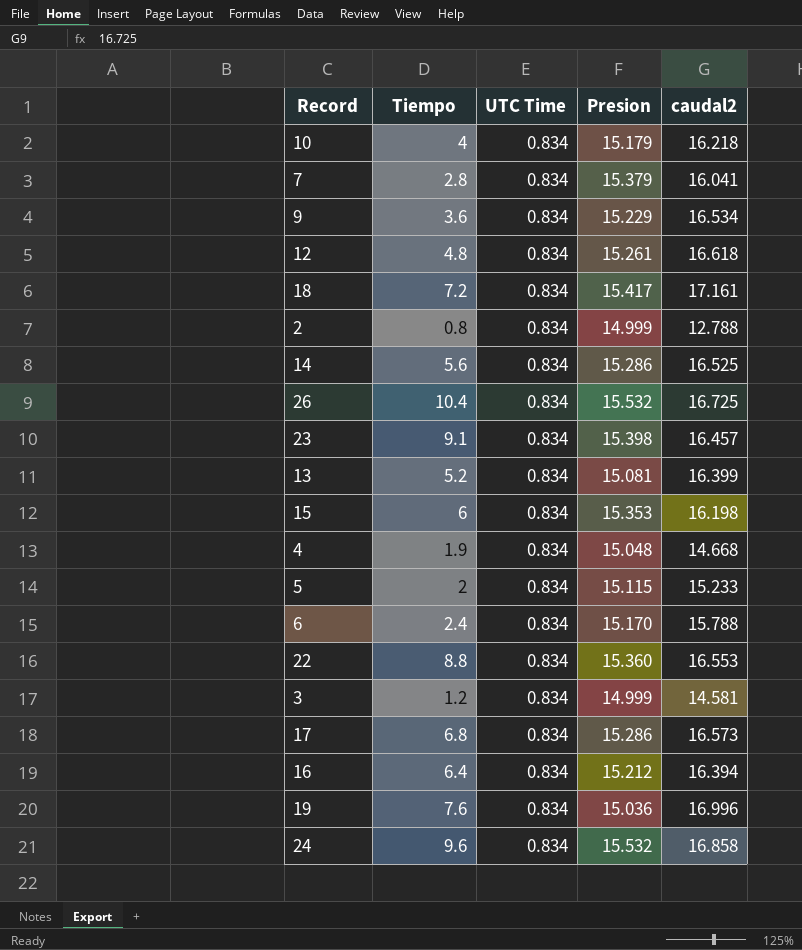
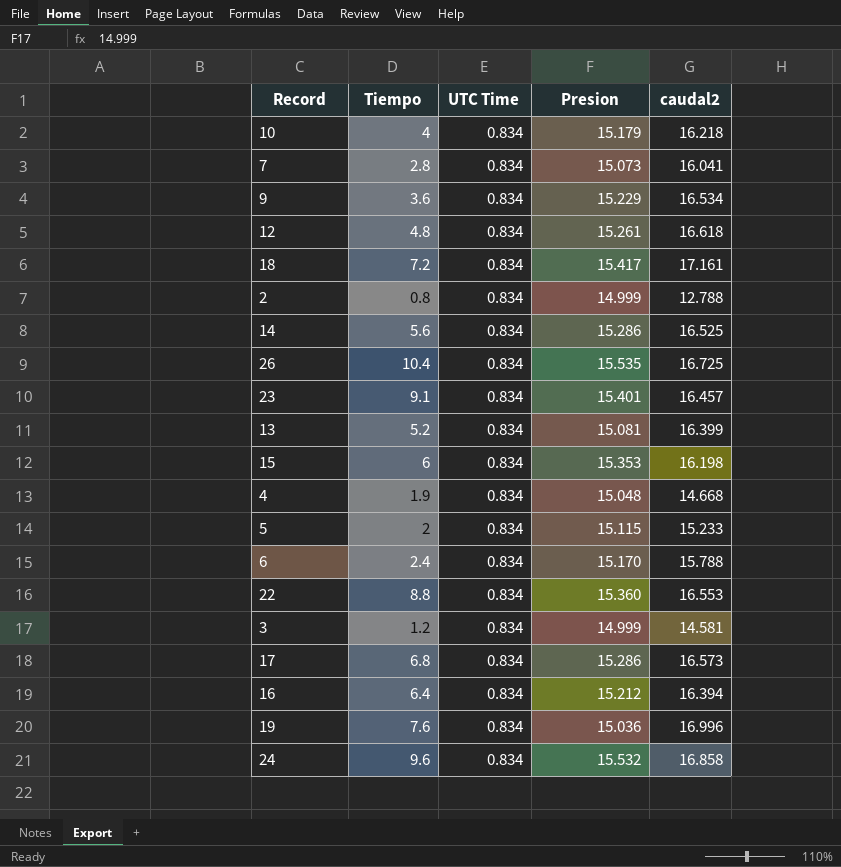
7 | Presion: 15.379 -> 15.073
26 | Presion: 15.532 -> 15.535
23 | Presion: 15.398 -> 15.401

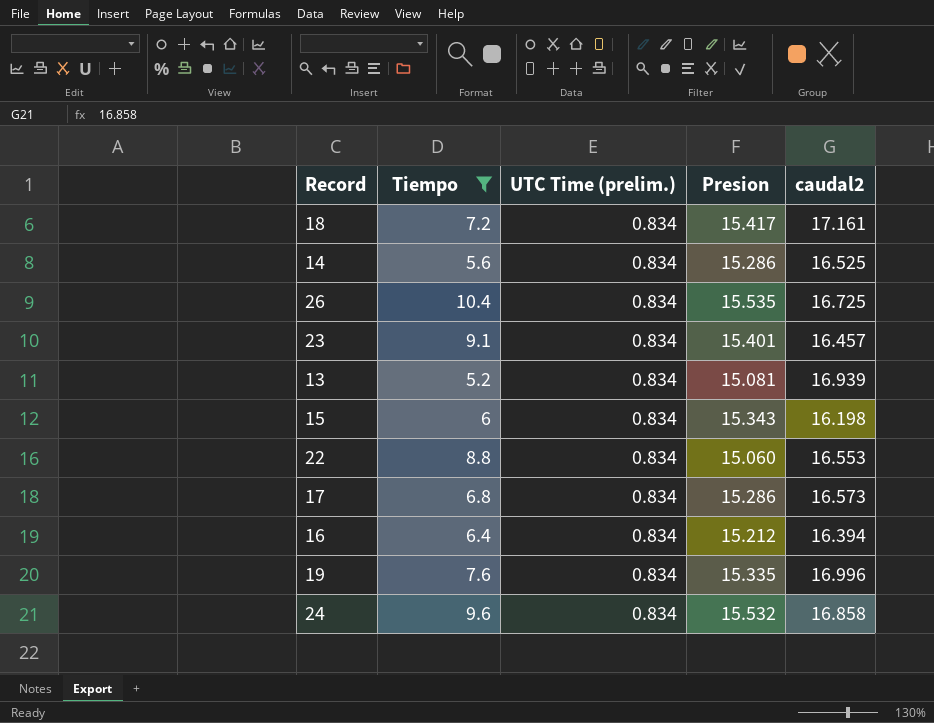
filter: none -> Tiempo >= 5.2
column name: UTC Time -> UTC Time (prelim.)
13 | caudal2: 16.399 -> 16.939
15 | Presion: 15.353 -> 15.343
22 | Presion: 15.360 -> 15.060
19 | Presion: 15.036 -> 15.335

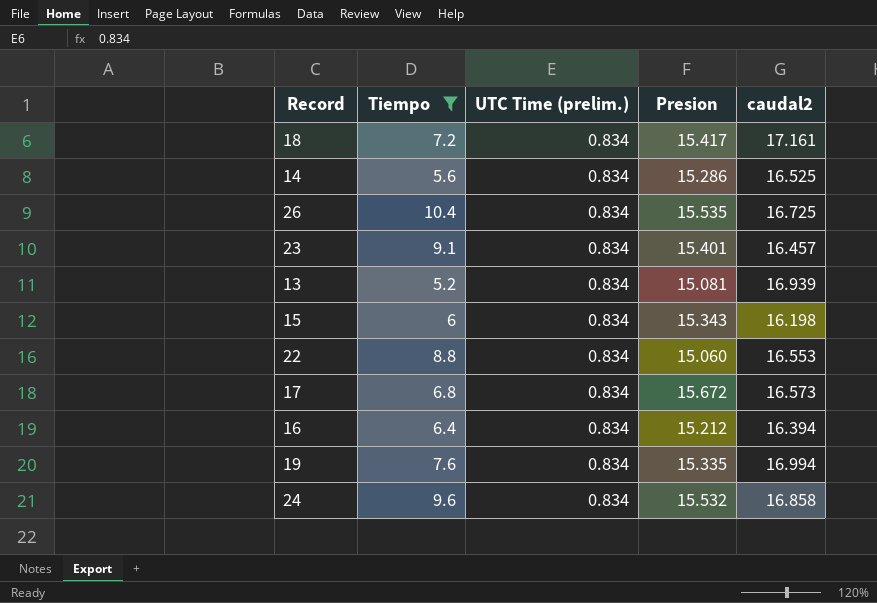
17 | Presion: 15.286 -> 15.672
19 | caudal2: 16.996 -> 16.994

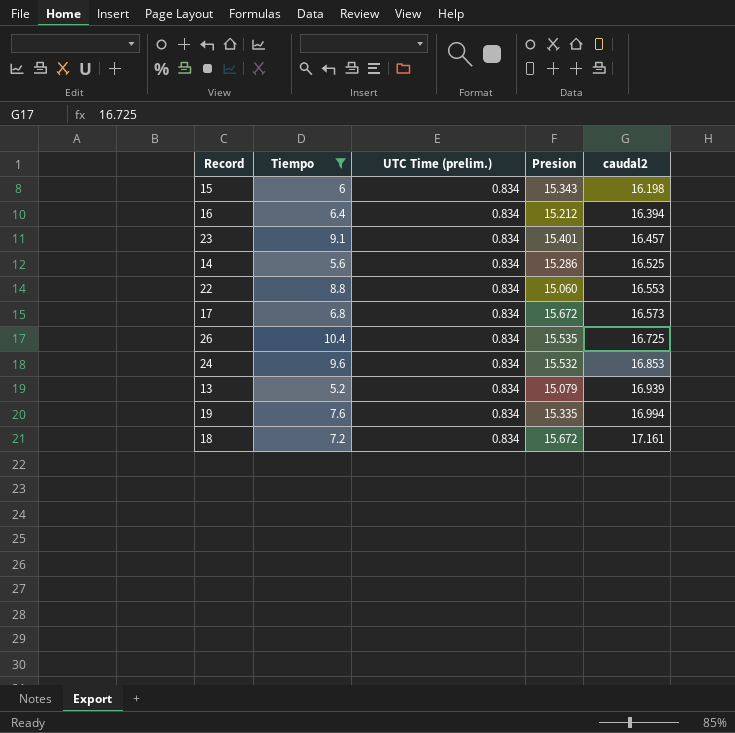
row order: none -> caudal2 ascending
24 | caudal2: 16.858 -> 16.853
13 | Presion: 15.081 -> 15.079
18 | Presion: 15.417 -> 15.672

